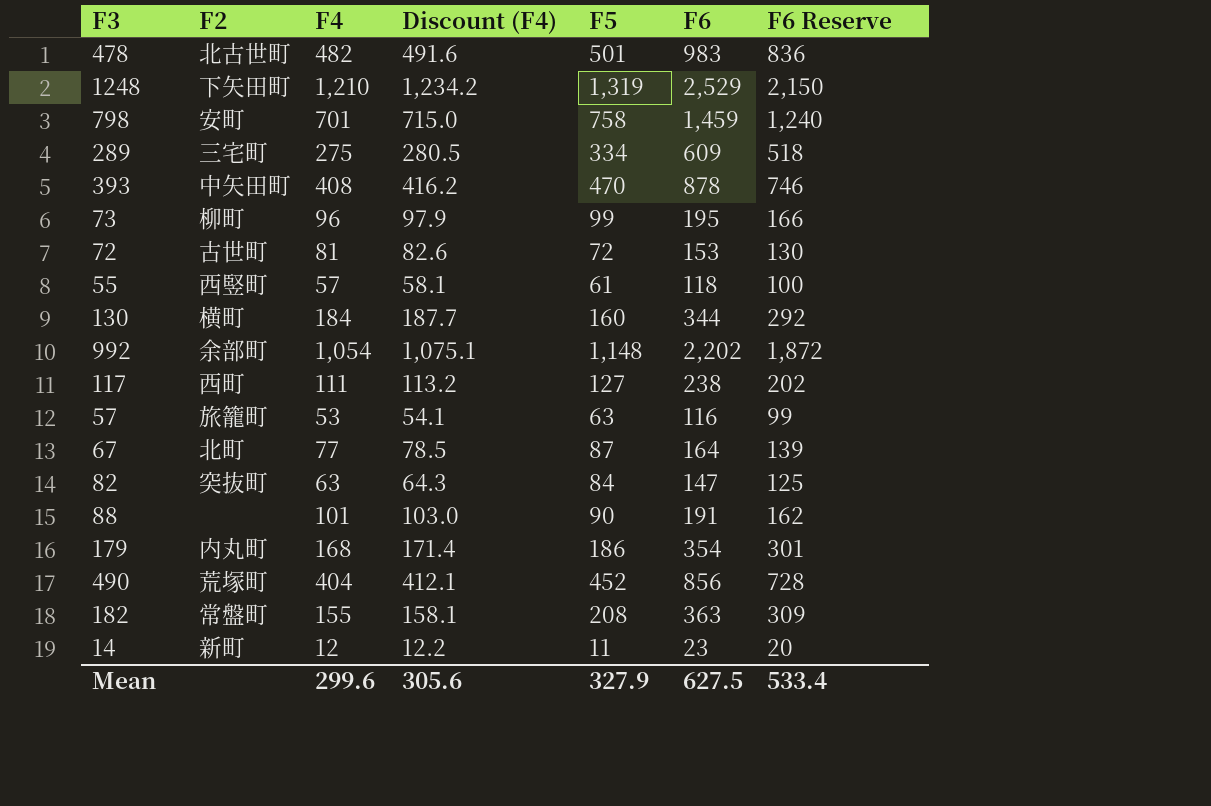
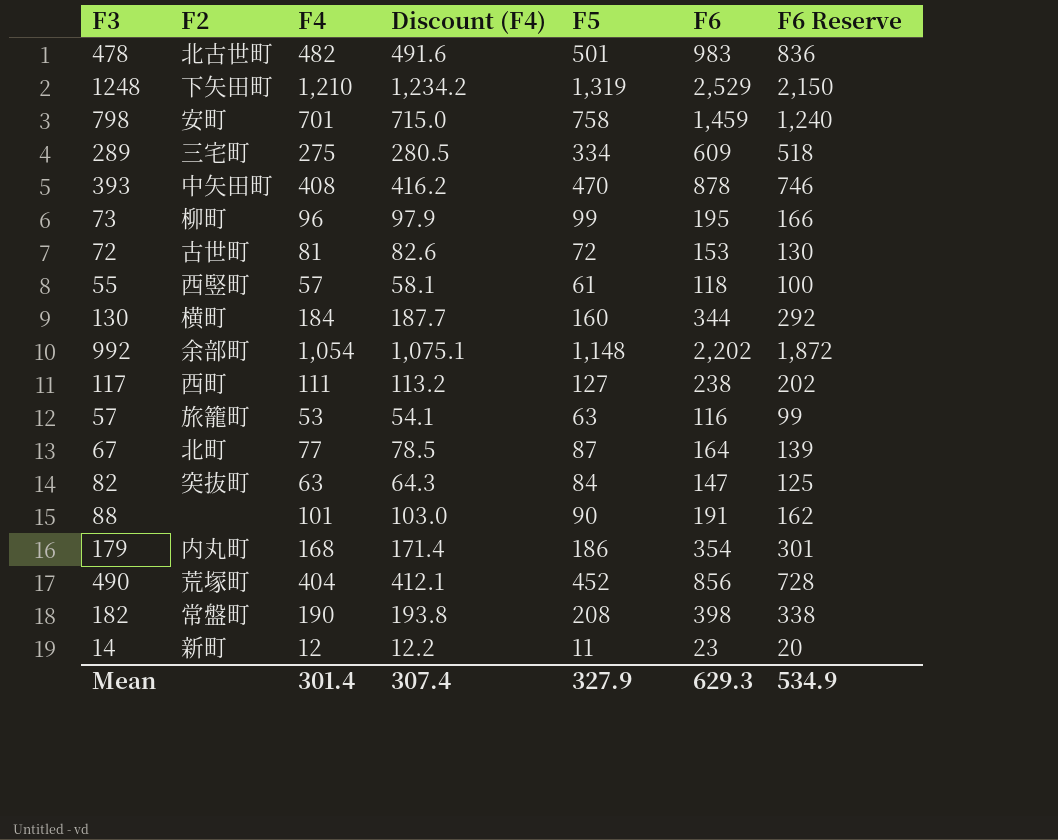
182 | F4: 155 -> 190
182 | Discount (F4): 158.1 -> 193.8
182 | F6: 363 -> 398
182 | F6 Reserve: 309 -> 338
Mean | F4: 299.6 -> 301.4
Mean | Discount (F4): 305.6 -> 307.4
Mean | F6: 627.5 -> 629.3
Mean | F6 Reserve: 533.4 -> 534.9

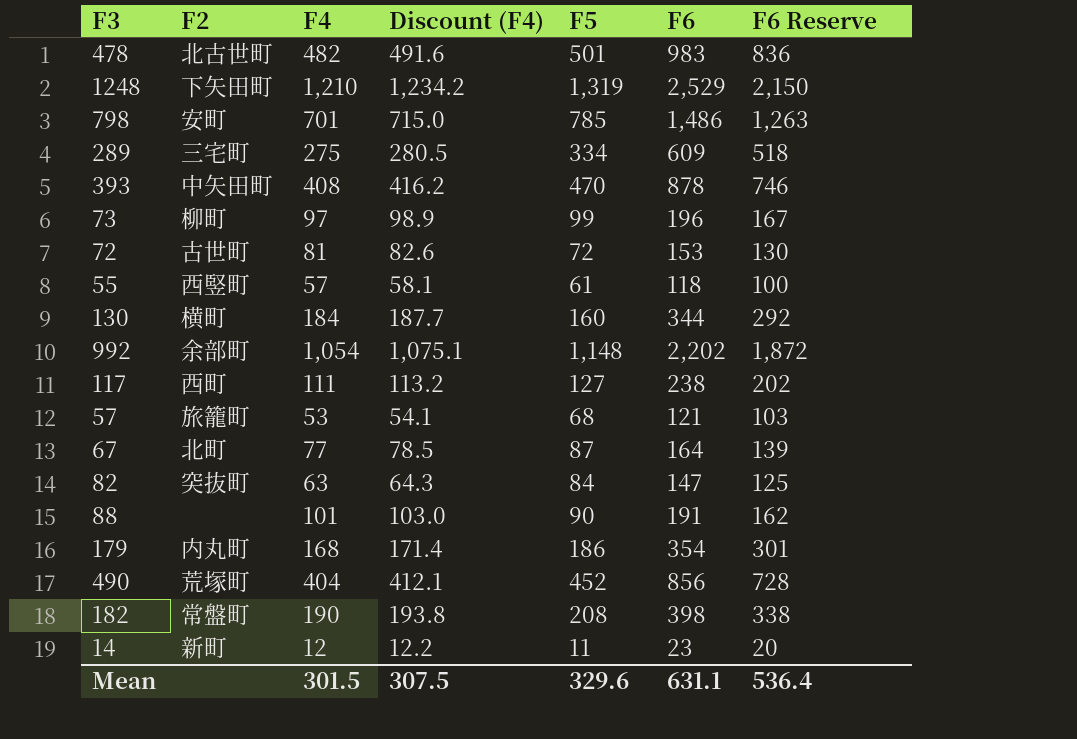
798 | F5: 758 -> 785
798 | F6: 1,459 -> 1,486
798 | F6 Reserve: 1,240 -> 1,263
73 | F4: 96 -> 97
73 | Discount (F4): 97.9 -> 98.9
73 | F6: 195 -> 196
73 | F6 Reserve: 166 -> 167
57 | F5: 63 -> 68
57 | F6: 116 -> 121
57 | F6 Reserve: 99 -> 103
Mean | F4: 301.4 -> 301.5
Mean | Discount (F4): 307.4 -> 307.5
Mean | F5: 327.9 -> 329.6
Mean | F6: 629.3 -> 631.1
Mean | F6 Reserve: 534.9 -> 536.4

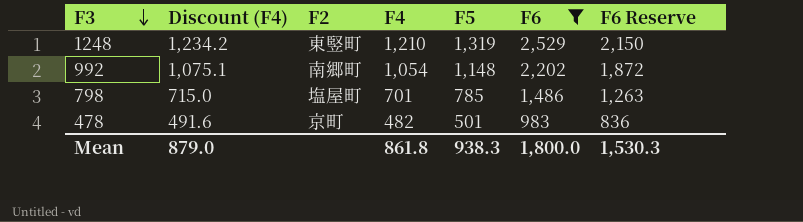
filter: none -> F6 >= 983
row order: none -> F3 descending
column Discount (F4) | position: 4 -> 2
1248 | F2: 下矢田町 -> 東竪町
992 | F2: 余部町 -> 南郷町
798 | F2: 安町 -> 塩屋町
478 | F2: 北古世町 -> 京町
Mean | Discount (F4): 307.5 -> 879.0
Mean | F4: 301.5 -> 861.8
Mean | F5: 329.6 -> 938.3
Mean | F6: 631.1 -> 1,800.0
Mean | F6 Reserve: 536.4 -> 1,530.3

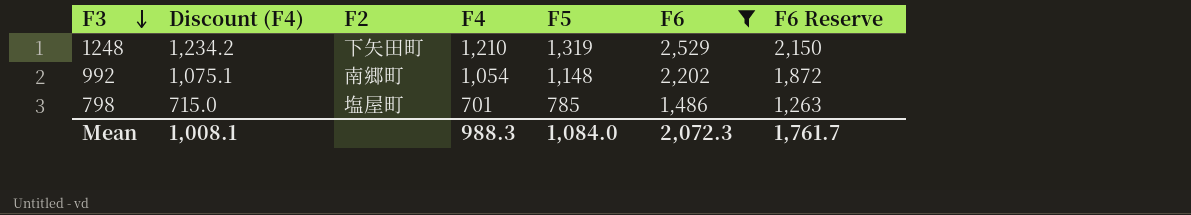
row 478: 491.6 | 京町 | 482 | 501 | 983 | 836 -> none
1248 | F2: 東竪町 -> 下矢田町
Mean | Discount (F4): 879.0 -> 1,008.1
Mean | F4: 861.8 -> 988.3
Mean | F5: 938.3 -> 1,084.0
Mean | F6: 1,800.0 -> 2,072.3
Mean | F6 Reserve: 1,530.3 -> 1,761.7

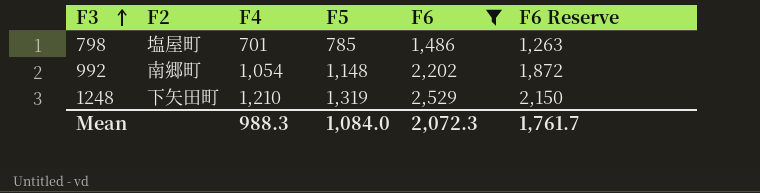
row order: F3 descending -> F3 ascending
column Discount (F4) | formula: [F4] * 1.02 -> none

